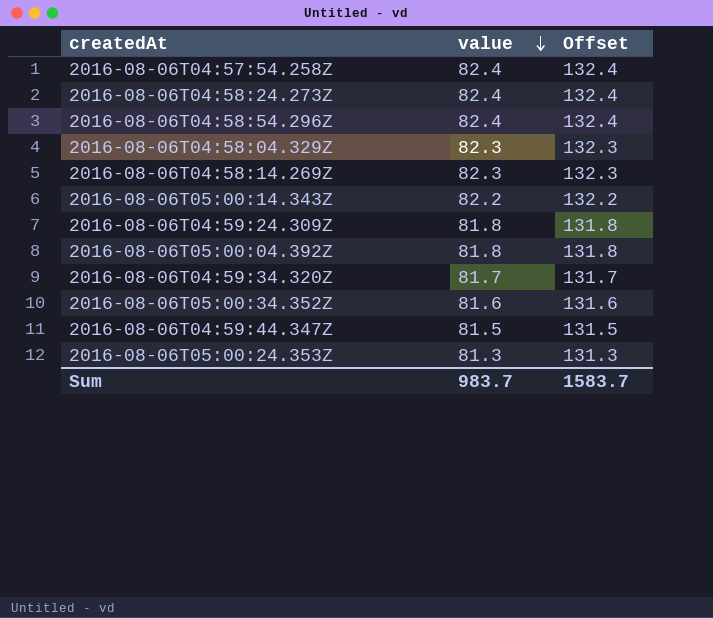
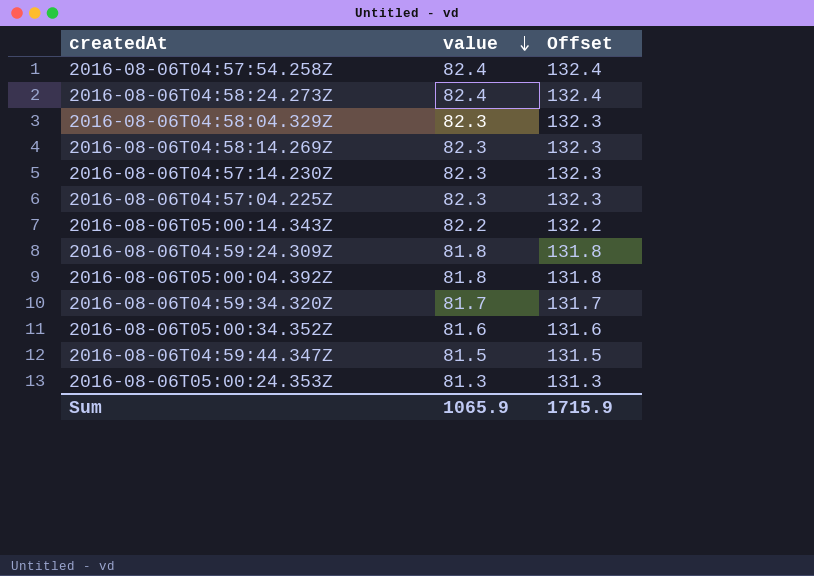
row 2016-08-06T04:58:54.296Z: 82.4 | 132.4 -> none
row 2016-08-06T04:57:14.230Z: none -> 82.3 | 132.3
row 2016-08-06T04:57:04.225Z: none -> 82.3 | 132.3
Sum | value: 983.7 -> 1065.9
Sum | Offset: 1583.7 -> 1715.9

